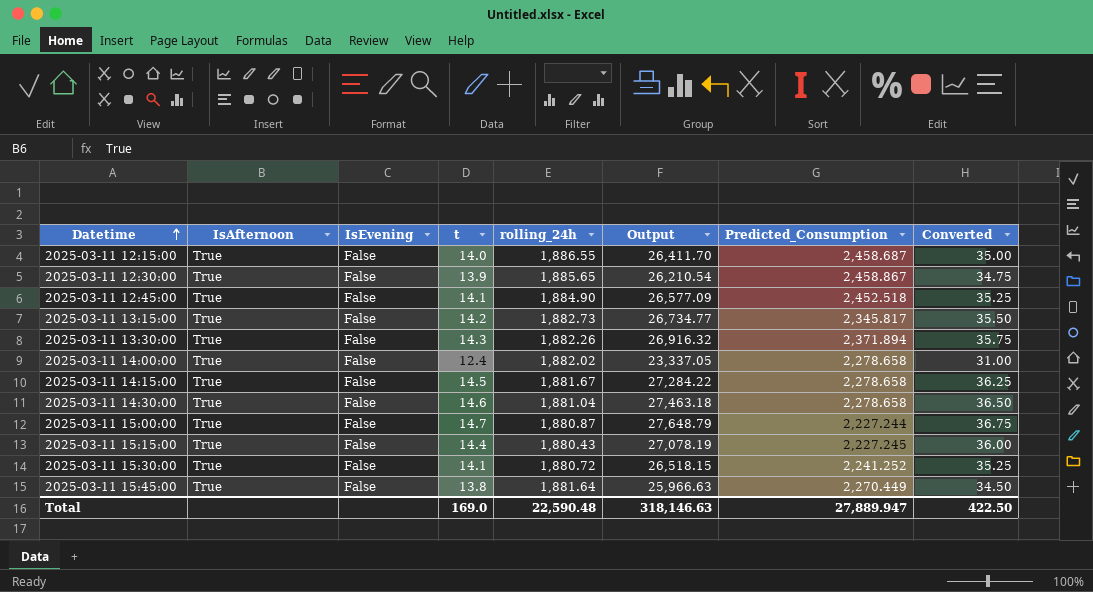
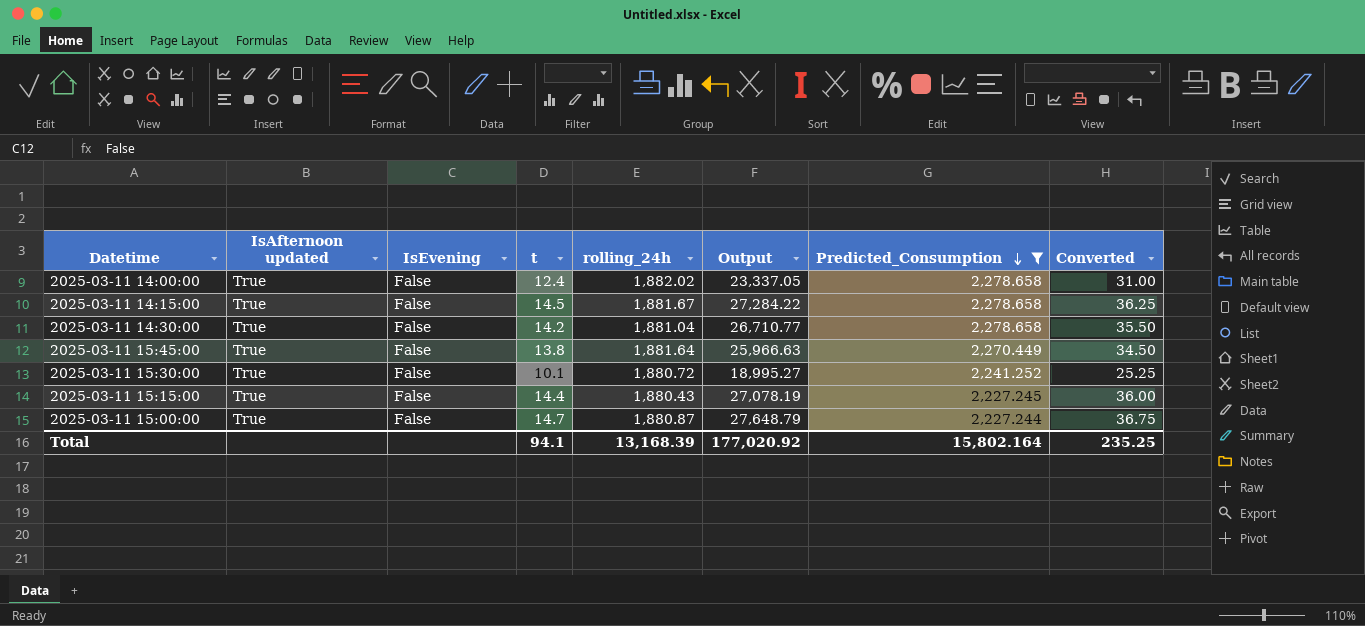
filter: none -> Predicted_Consumption <= 2,278.658
row order: Datetime ascending -> Predicted_Consumption descending
column name: IsAfternoon -> IsAfternoon updated
2025-03-11 14:30:00 | t: 14.6 -> 14.2
2025-03-11 14:30:00 | Output: 27,463.18 -> 26,710.77
2025-03-11 14:30:00 | Converted: 36.50 -> 35.50
2025-03-11 15:30:00 | t: 14.1 -> 10.1
2025-03-11 15:30:00 | Output: 26,518.15 -> 18,995.27
2025-03-11 15:30:00 | Converted: 35.25 -> 25.25
Total | t: 169.0 -> 94.1
Total | rolling_24h: 22,590.48 -> 13,168.39
Total | Output: 318,146.63 -> 177,020.92
Total | Predicted_Consumption: 27,889.947 -> 15,802.164
Total | Converted: 422.50 -> 235.25

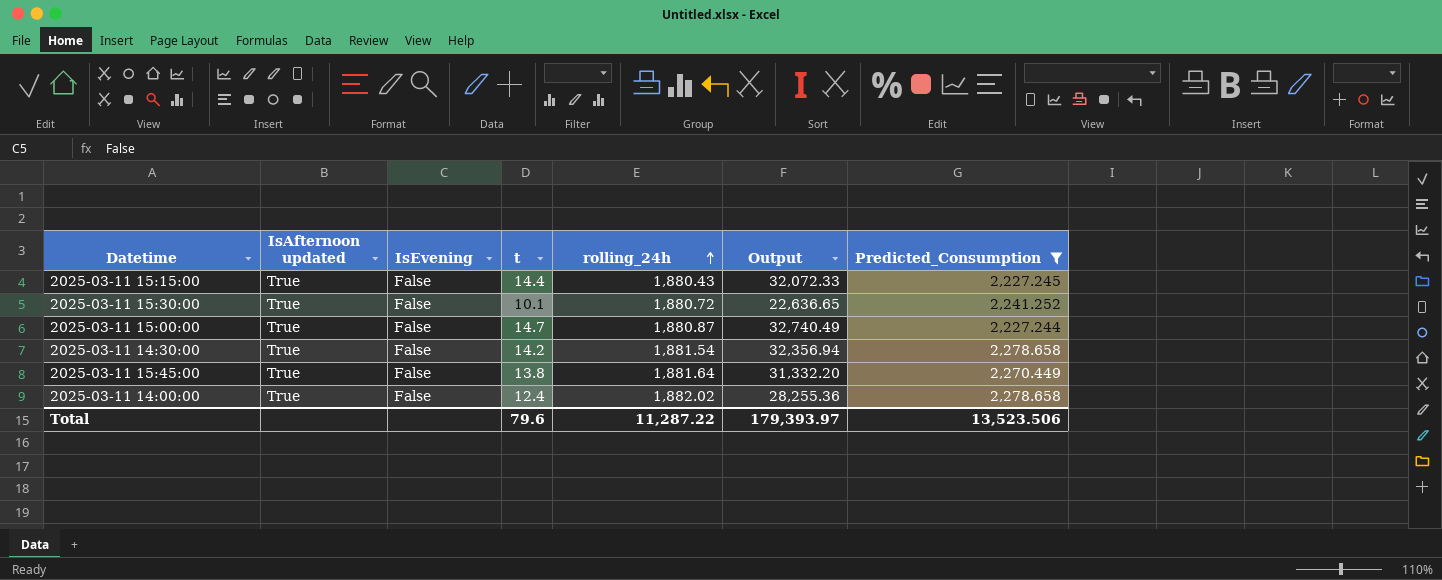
row order: Predicted_Consumption descending -> rolling_24h ascending
column Converted | formula: [t] * 2.5 -> none
column Output | formula: [t] * [rolling_24h] -> [t] * [Predicted_Consumption]
row 2025-03-11 14:15:00: True | False | 14.5 | 1,881.67 | 27,284.22 | 2,278.658 | 36.25 -> none
2025-03-11 14:30:00 | rolling_24h: 1,881.04 -> 1,881.54
Total | t: 94.1 -> 79.6
Total | rolling_24h: 13,168.39 -> 11,287.22
Total | Output: 177,020.92 -> 179,393.97
Total | Predicted_Consumption: 15,802.164 -> 13,523.506

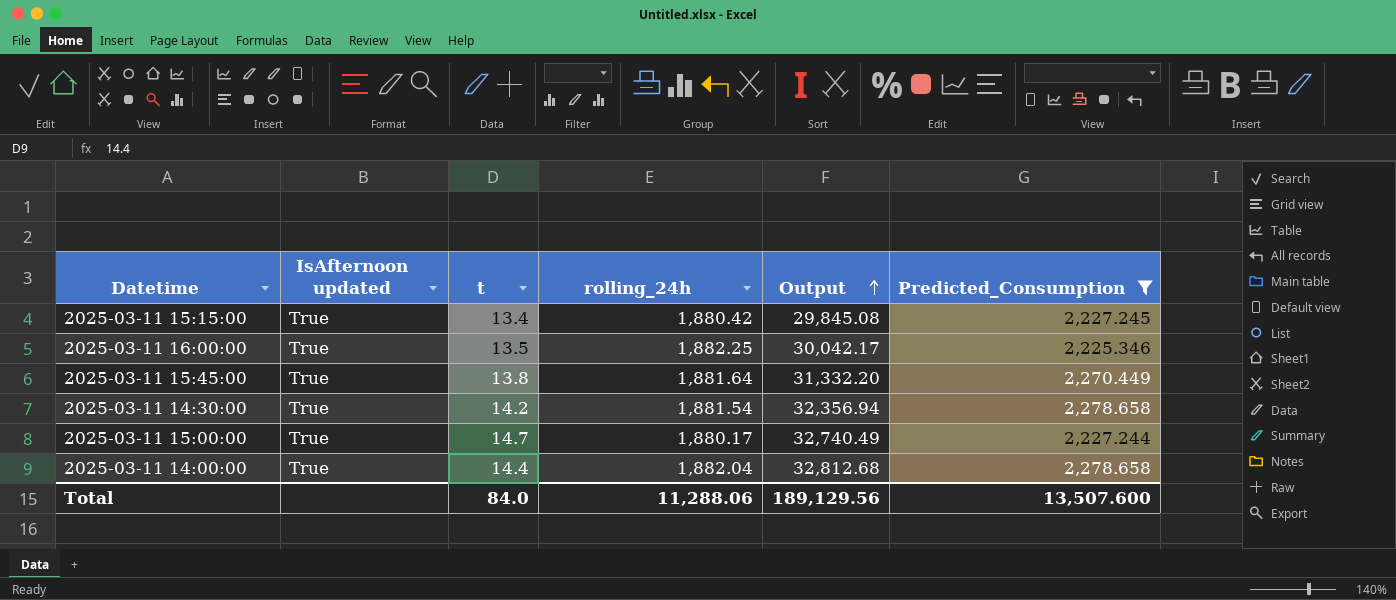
row order: rolling_24h ascending -> Output ascending
column IsEvening | position: 3 -> none
row 2025-03-11 15:30:00: True | False | 10.1 | 1,880.72 | 22,636.65 | 2,241.252 -> none
2025-03-11 15:15:00 | t: 14.4 -> 13.4
2025-03-11 15:15:00 | rolling_24h: 1,880.43 -> 1,880.42
2025-03-11 15:15:00 | Output: 32,072.33 -> 29,845.08
row 2025-03-11 16:00:00: none -> True | 13.5 | 1,882.25 | 30,042.17 | 2,225.346
2025-03-11 15:00:00 | rolling_24h: 1,880.87 -> 1,880.17
2025-03-11 14:00:00 | t: 12.4 -> 14.4
2025-03-11 14:00:00 | rolling_24h: 1,882.02 -> 1,882.04
2025-03-11 14:00:00 | Output: 28,255.36 -> 32,812.68
Total | t: 79.6 -> 84.0
Total | rolling_24h: 11,287.22 -> 11,288.06
Total | Output: 179,393.97 -> 189,129.56
Total | Predicted_Consumption: 13,523.506 -> 13,507.600

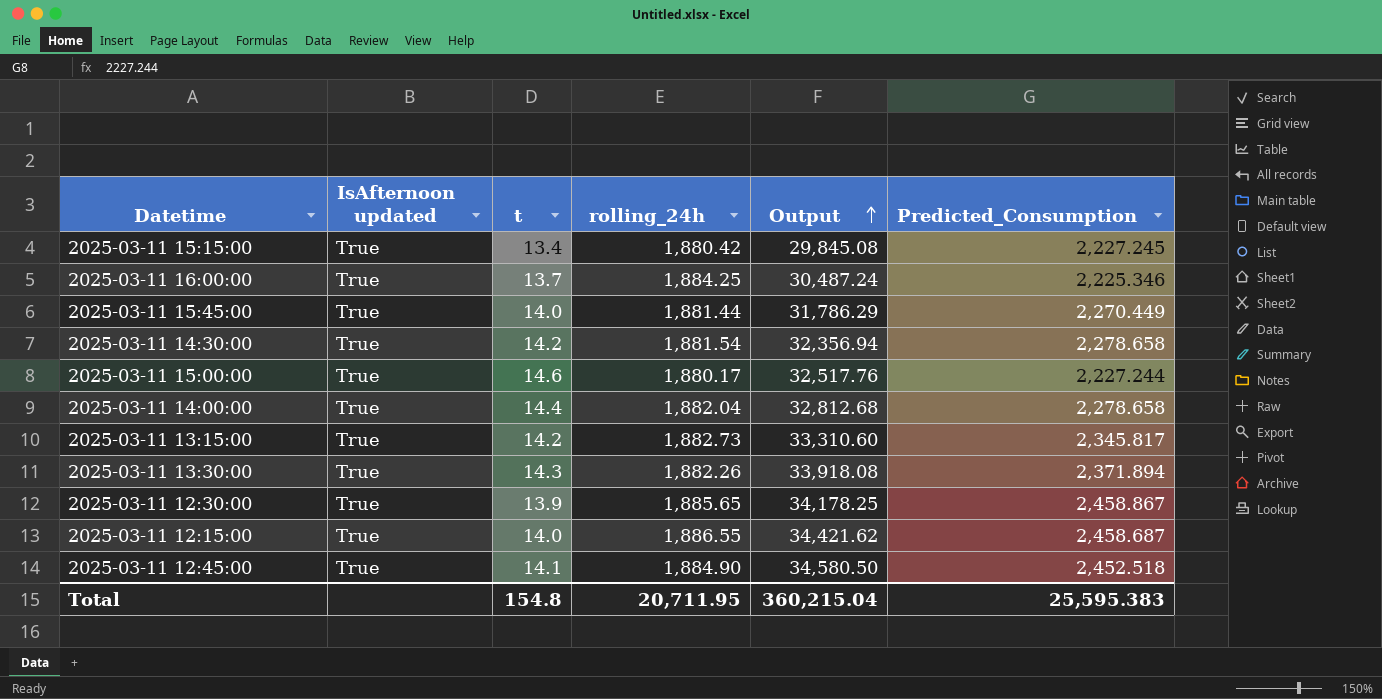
filter: Predicted_Consumption <= 2,278.658 -> none
2025-03-11 16:00:00 | t: 13.5 -> 13.7
2025-03-11 16:00:00 | rolling_24h: 1,882.25 -> 1,884.25
2025-03-11 16:00:00 | Output: 30,042.17 -> 30,487.24
2025-03-11 15:45:00 | t: 13.8 -> 14.0
2025-03-11 15:45:00 | rolling_24h: 1,881.64 -> 1,881.44
2025-03-11 15:45:00 | Output: 31,332.20 -> 31,786.29
2025-03-11 15:00:00 | t: 14.7 -> 14.6
2025-03-11 15:00:00 | Output: 32,740.49 -> 32,517.76
Total | t: 84.0 -> 154.8
Total | rolling_24h: 11,288.06 -> 20,711.95
Total | Output: 189,129.56 -> 360,215.04
Total | Predicted_Consumption: 13,507.600 -> 25,595.383

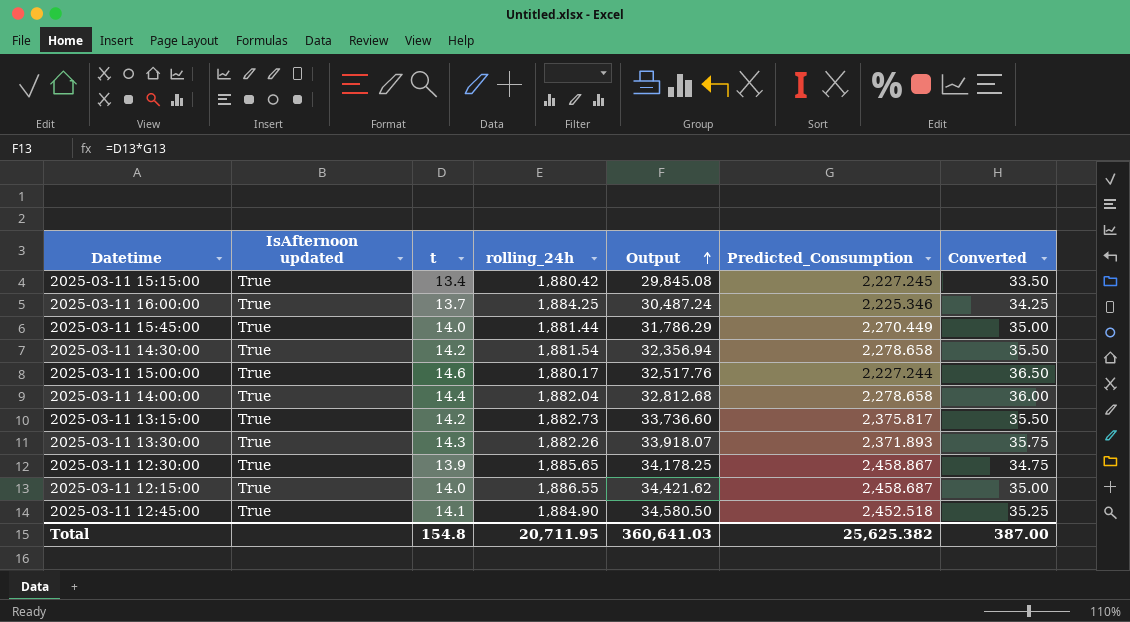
column Converted | formula: none -> [t] * 2.5
2025-03-11 13:15:00 | Output: 33,310.60 -> 33,736.60
2025-03-11 13:15:00 | Predicted_Consumption: 2,345.817 -> 2,375.817
2025-03-11 13:30:00 | Output: 33,918.08 -> 33,918.07
2025-03-11 13:30:00 | Predicted_Consumption: 2,371.894 -> 2,371.893
Total | Output: 360,215.04 -> 360,641.03
Total | Predicted_Consumption: 25,595.383 -> 25,625.382

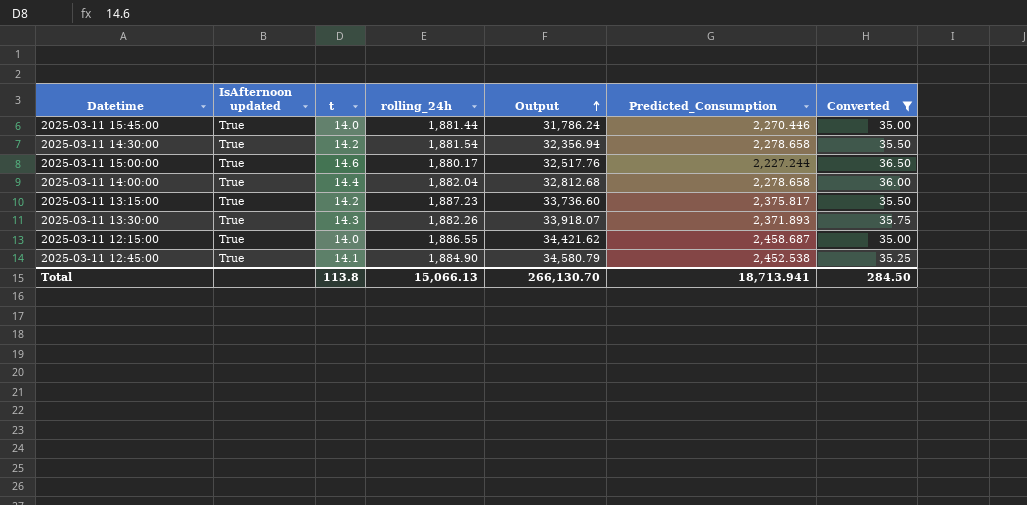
filter: none -> Converted >= 35.00
2025-03-11 15:45:00 | Output: 31,786.29 -> 31,786.24
2025-03-11 15:45:00 | Predicted_Consumption: 2,270.449 -> 2,270.446
2025-03-11 13:15:00 | rolling_24h: 1,882.73 -> 1,887.23
2025-03-11 12:45:00 | Output: 34,580.50 -> 34,580.79
2025-03-11 12:45:00 | Predicted_Consumption: 2,452.518 -> 2,452.538
Total | t: 154.8 -> 113.8
Total | rolling_24h: 20,711.95 -> 15,066.13
Total | Output: 360,641.03 -> 266,130.70
Total | Predicted_Consumption: 25,625.382 -> 18,713.941
Total | Converted: 387.00 -> 284.50

